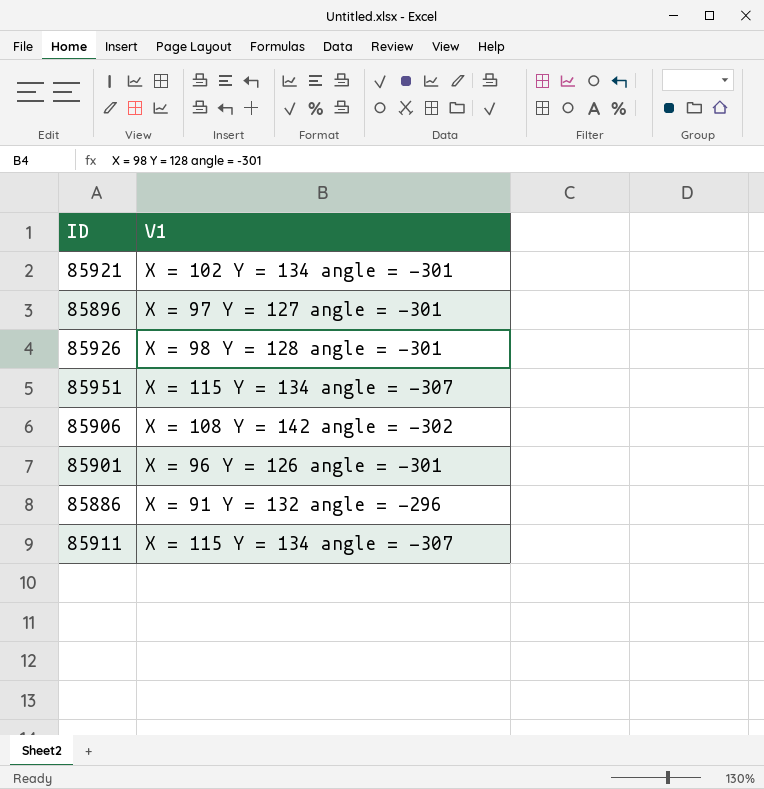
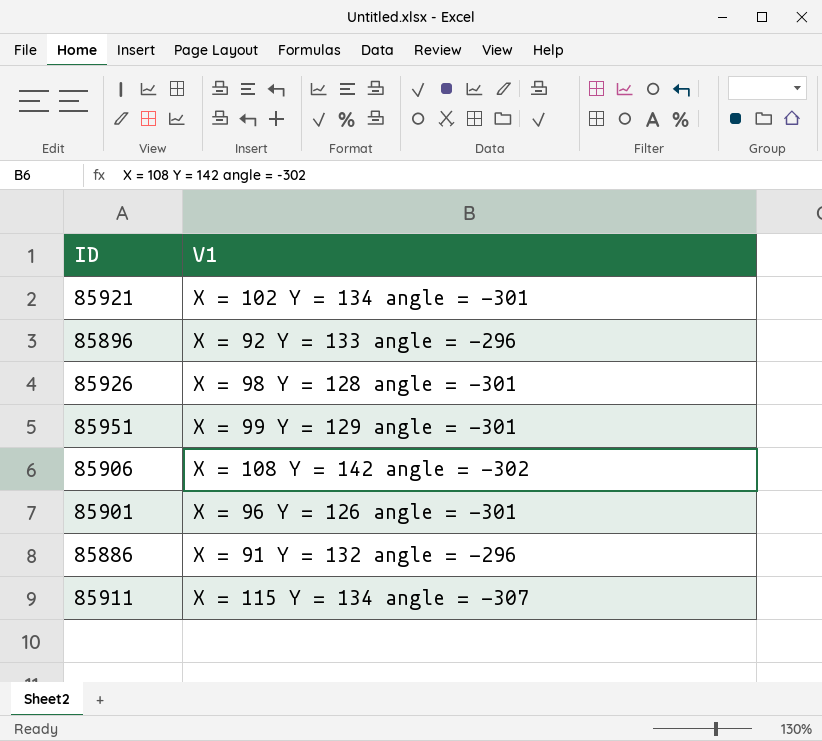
85896 | V1: X = 97 Y = 127 angle = -301 -> X = 92 Y = 133 angle = -296
85951 | V1: X = 115 Y = 134 angle = -307 -> X = 99 Y = 129 angle = -301

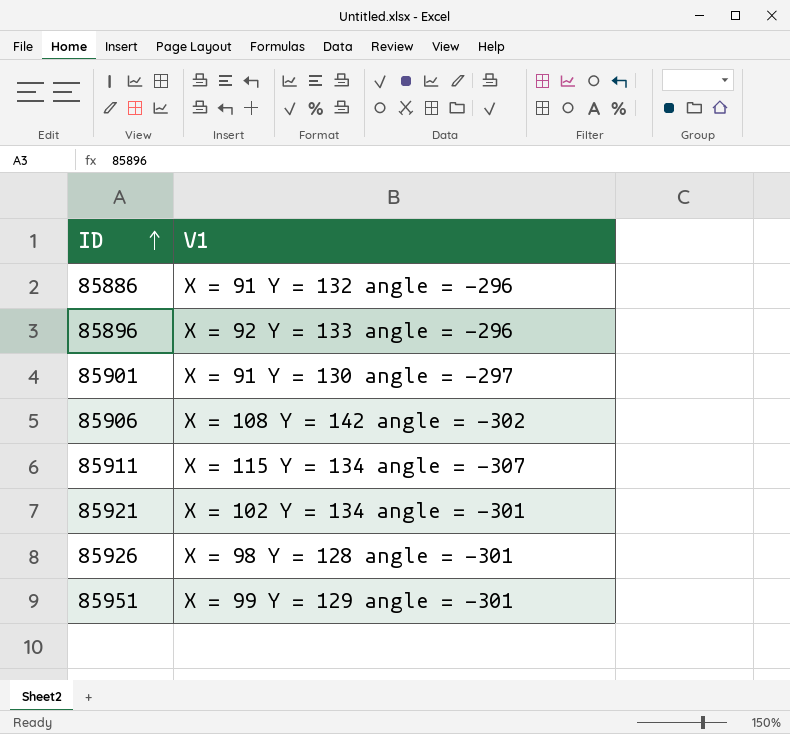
row order: none -> ID ascending
85901 | V1: X = 96 Y = 126 angle = -301 -> X = 91 Y = 130 angle = -297

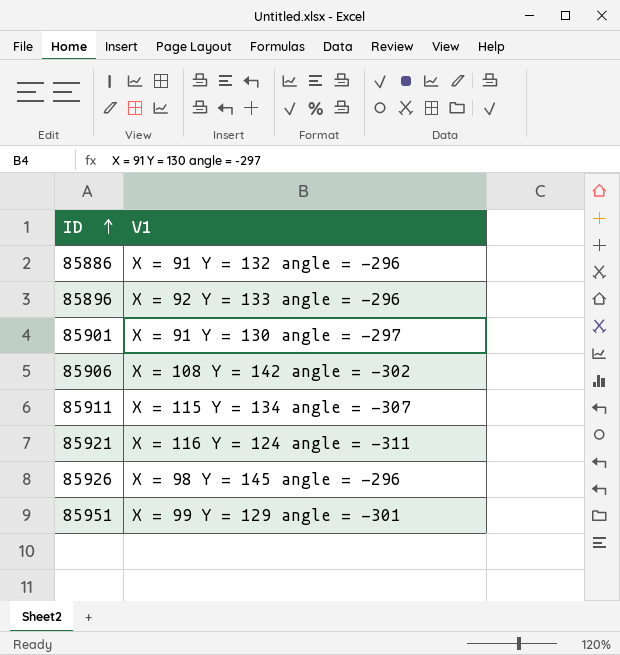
85921 | V1: X = 102 Y = 134 angle = -301 -> X = 116 Y = 124 angle = -311
85926 | V1: X = 98 Y = 128 angle = -301 -> X = 98 Y = 145 angle = -296

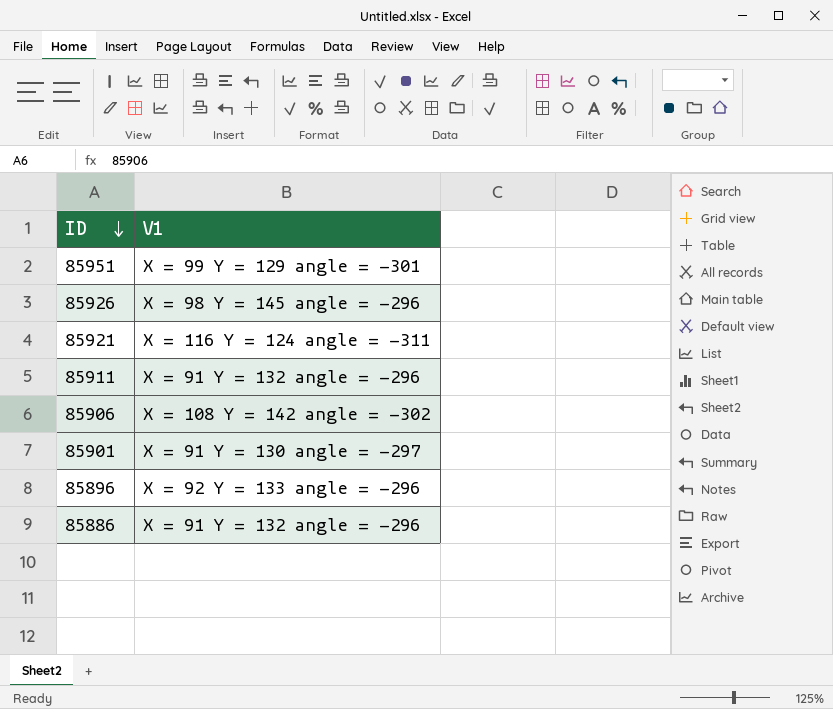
row order: ID ascending -> ID descending
85911 | V1: X = 115 Y = 134 angle = -307 -> X = 91 Y = 132 angle = -296

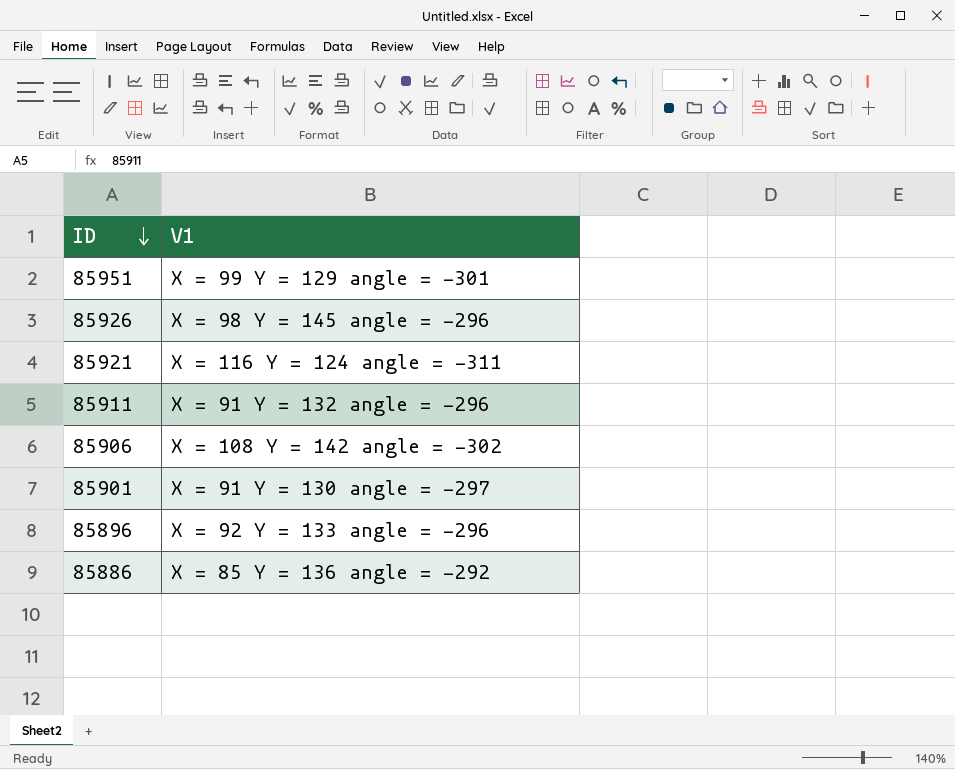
85886 | V1: X = 91 Y = 132 angle = -296 -> X = 85 Y = 136 angle = -292

